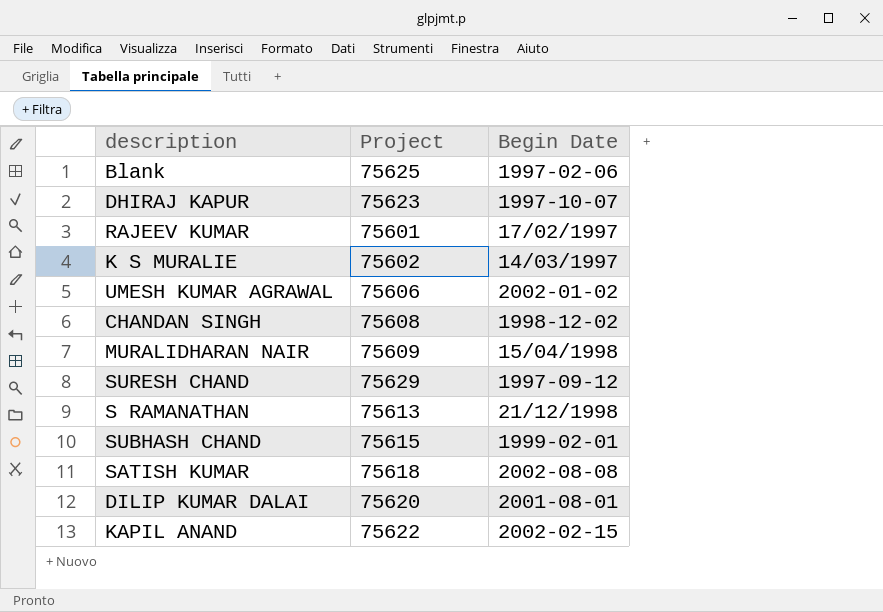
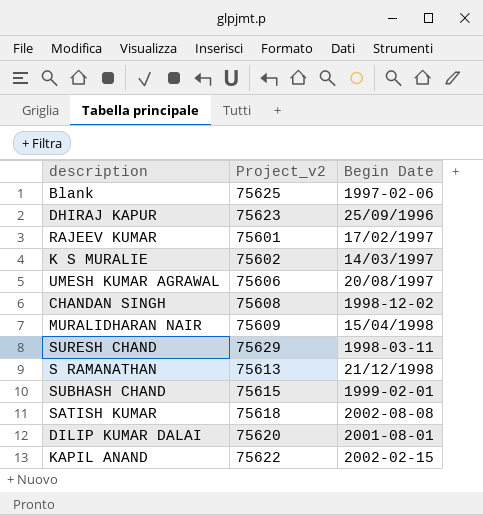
column name: Project -> Project_v2
DHIRAJ KAPUR | Begin Date: 1997-10-07 -> 25/09/1996
UMESH KUMAR AGRAWAL | Begin Date: 2002-01-02 -> 20/08/1997
SURESH CHAND | Begin Date: 1997-09-12 -> 1998-03-11

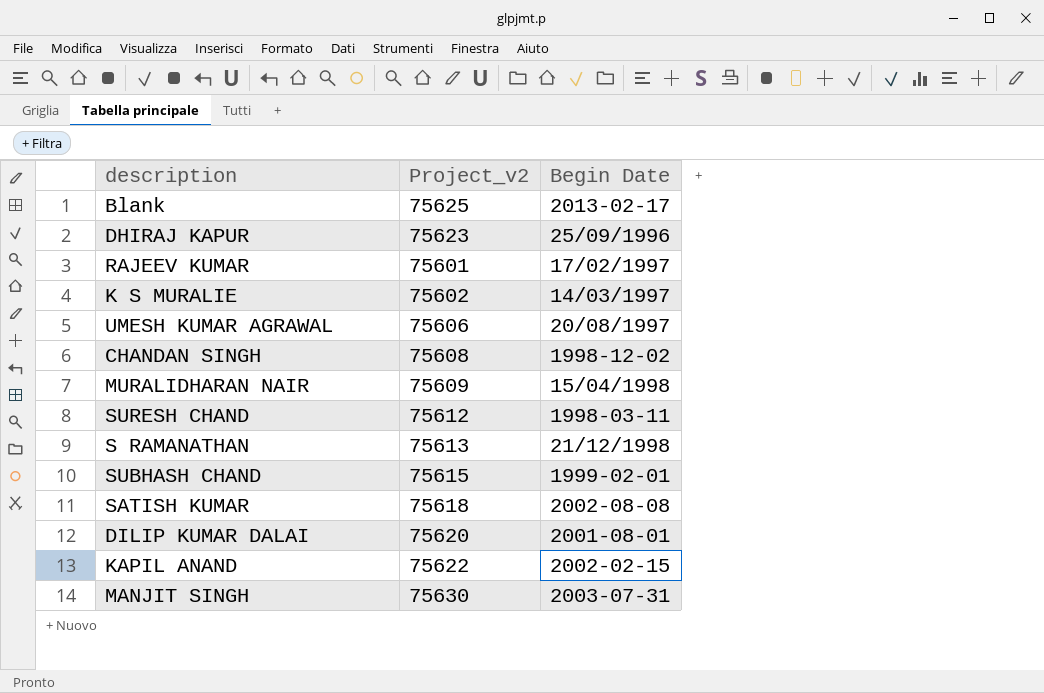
Blank | Begin Date: 1997-02-06 -> 2013-02-17
SURESH CHAND | Project_v2: 75629 -> 75612
row MANJIT SINGH: none -> 75630 | 2003-07-31

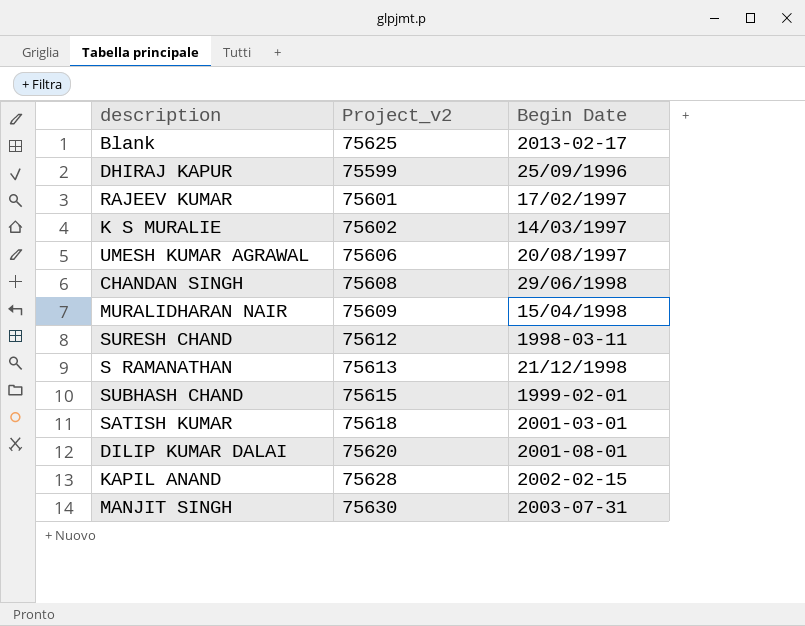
DHIRAJ KAPUR | Project_v2: 75623 -> 75599
CHANDAN SINGH | Begin Date: 1998-12-02 -> 29/06/1998
SATISH KUMAR | Begin Date: 2002-08-08 -> 2001-03-01
KAPIL ANAND | Project_v2: 75622 -> 75628

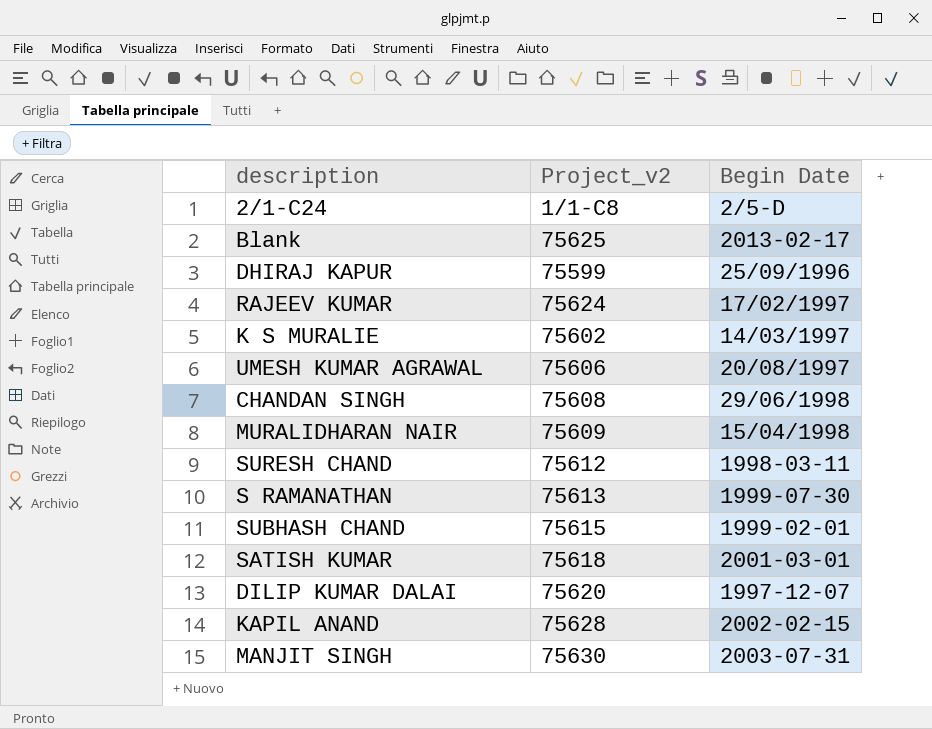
row 2/1-C24: none -> 1/1-C8 | 2/5-D
RAJEEV KUMAR | Project_v2: 75601 -> 75624
S RAMANATHAN | Begin Date: 21/12/1998 -> 1999-07-30
DILIP KUMAR DALAI | Begin Date: 2001-08-01 -> 1997-12-07

